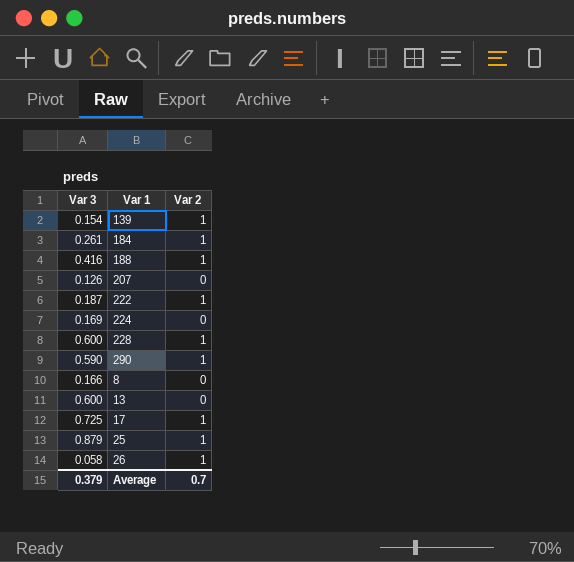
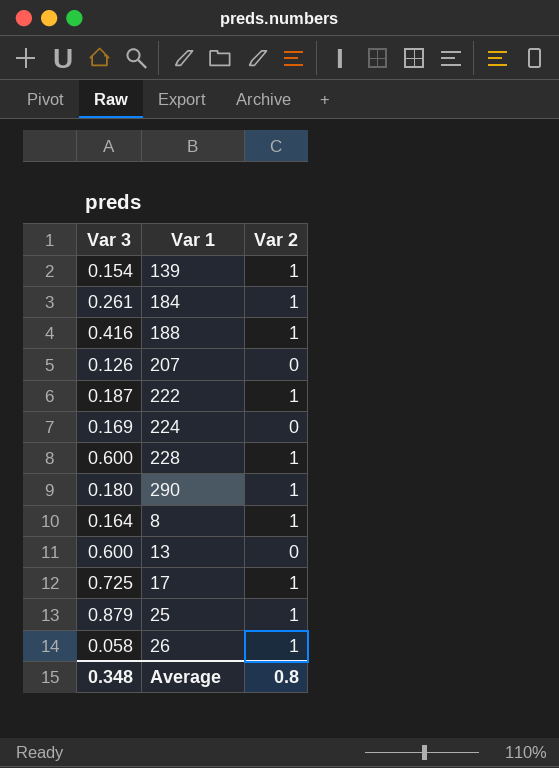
290 | Var 3: 0.590 -> 0.180
8 | Var 3: 0.166 -> 0.164
8 | Var 2: 0 -> 1
Average | Var 3: 0.379 -> 0.348
Average | Var 2: 0.7 -> 0.8

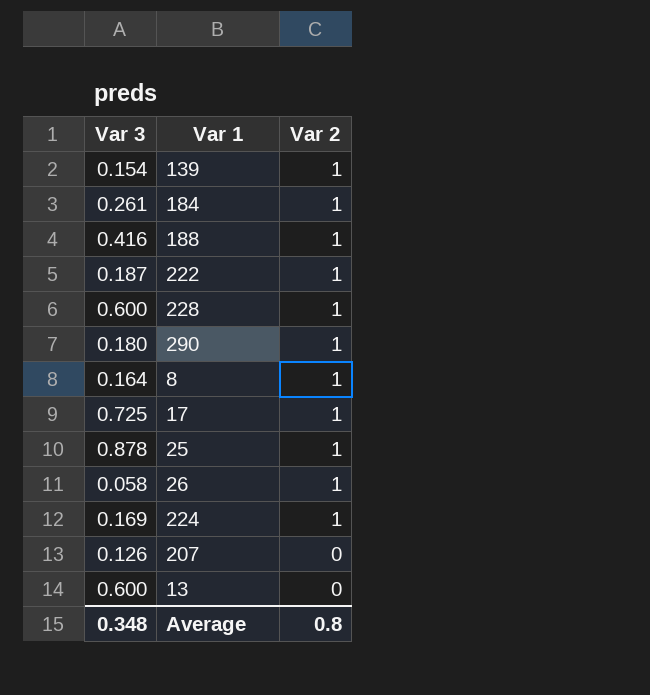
row order: none -> Var 2 descending
25 | Var 3: 0.879 -> 0.878
224 | Var 2: 0 -> 1

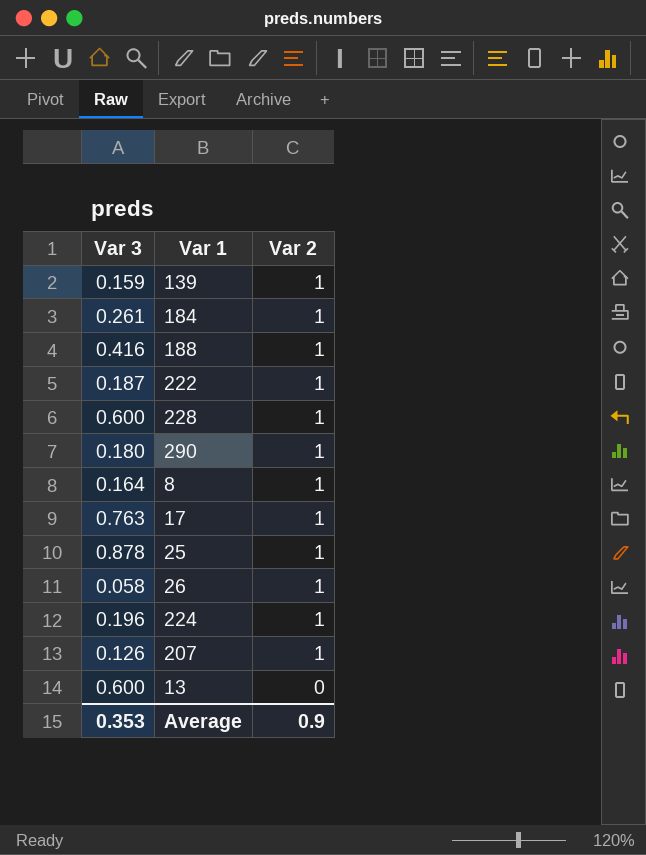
139 | Var 3: 0.154 -> 0.159
17 | Var 3: 0.725 -> 0.763
224 | Var 3: 0.169 -> 0.196
207 | Var 2: 0 -> 1
Average | Var 3: 0.348 -> 0.353
Average | Var 2: 0.8 -> 0.9

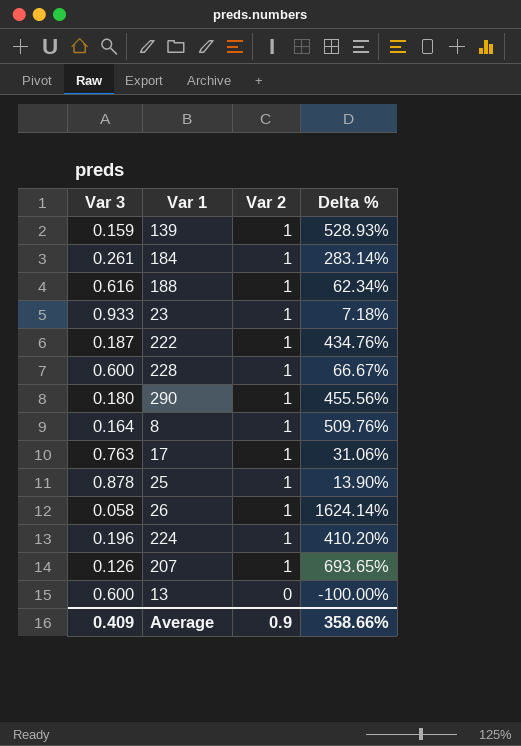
column Delta % | formula: none -> ([Var 2] - [Var 3]) / [Var 3]
188 | Var 3: 0.416 -> 0.616
row 23: none -> 0.933 | 1 | 7.18%
Average | Var 3: 0.353 -> 0.409

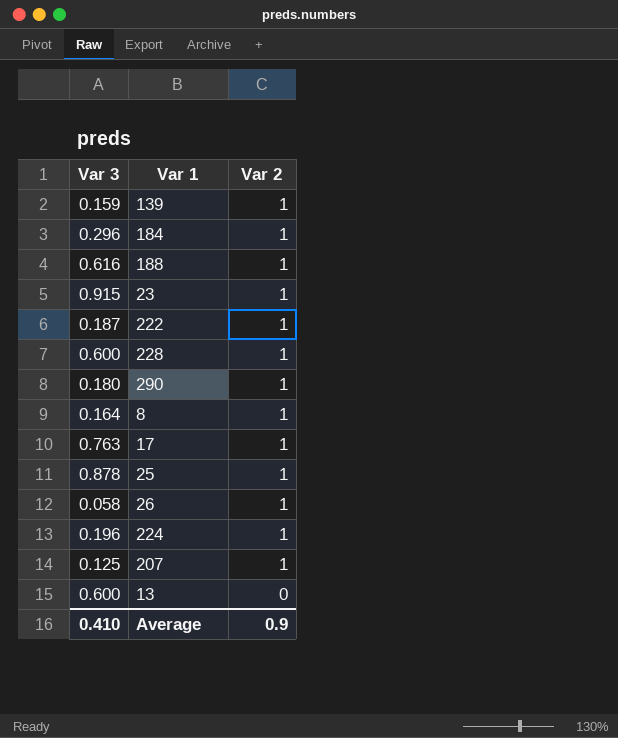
column Delta % | formula: ([Var 2] - [Var 3]) / [Var 3] -> none
184 | Var 3: 0.261 -> 0.296
23 | Var 3: 0.933 -> 0.915
207 | Var 3: 0.126 -> 0.125
Average | Var 3: 0.409 -> 0.410

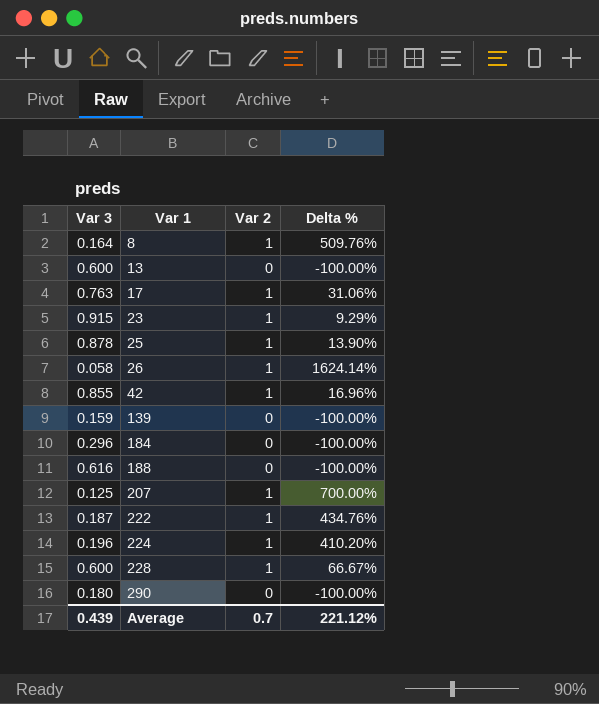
row order: Var 2 descending -> Var 1 ascending
column Delta % | formula: none -> ([Var 2] - [Var 3]) / [Var 3]
row 42: none -> 0.855 | 1 | 16.96%
139 | Var 2: 1 -> 0
184 | Var 2: 1 -> 0
188 | Var 2: 1 -> 0
290 | Var 2: 1 -> 0
Average | Var 3: 0.410 -> 0.439
Average | Var 2: 0.9 -> 0.7

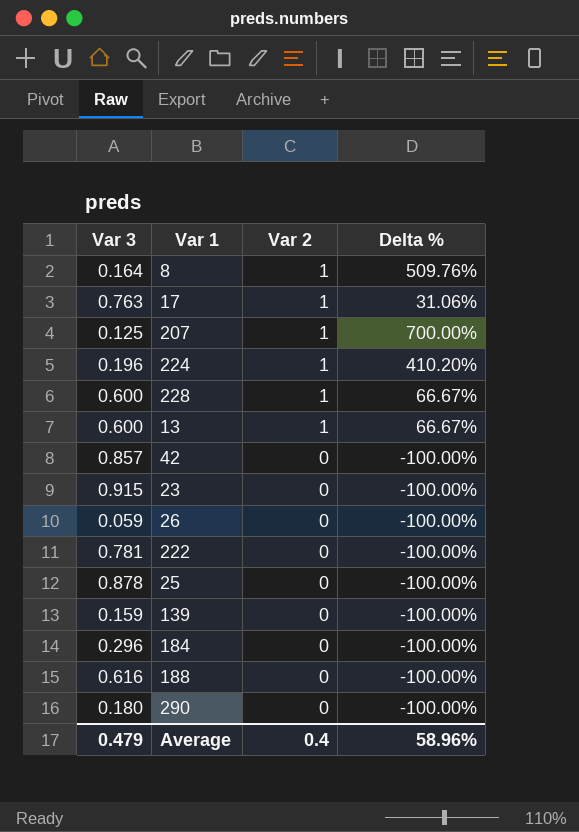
row order: Var 1 ascending -> Var 2 descending
13 | Var 2: 0 -> 1
13 | Delta %: -100.00% -> 66.67%
42 | Var 3: 0.855 -> 0.857
42 | Var 2: 1 -> 0
42 | Delta %: 16.96% -> -100.00%
23 | Var 2: 1 -> 0
23 | Delta %: 9.29% -> -100.00%
26 | Var 3: 0.058 -> 0.059
26 | Var 2: 1 -> 0
26 | Delta %: 1624.14% -> -100.00%
222 | Var 3: 0.187 -> 0.781
222 | Var 2: 1 -> 0
222 | Delta %: 434.76% -> -100.00%
25 | Var 2: 1 -> 0
25 | Delta %: 13.90% -> -100.00%
Average | Var 3: 0.439 -> 0.479
Average | Var 2: 0.7 -> 0.4
Average | Delta %: 221.12% -> 58.96%

